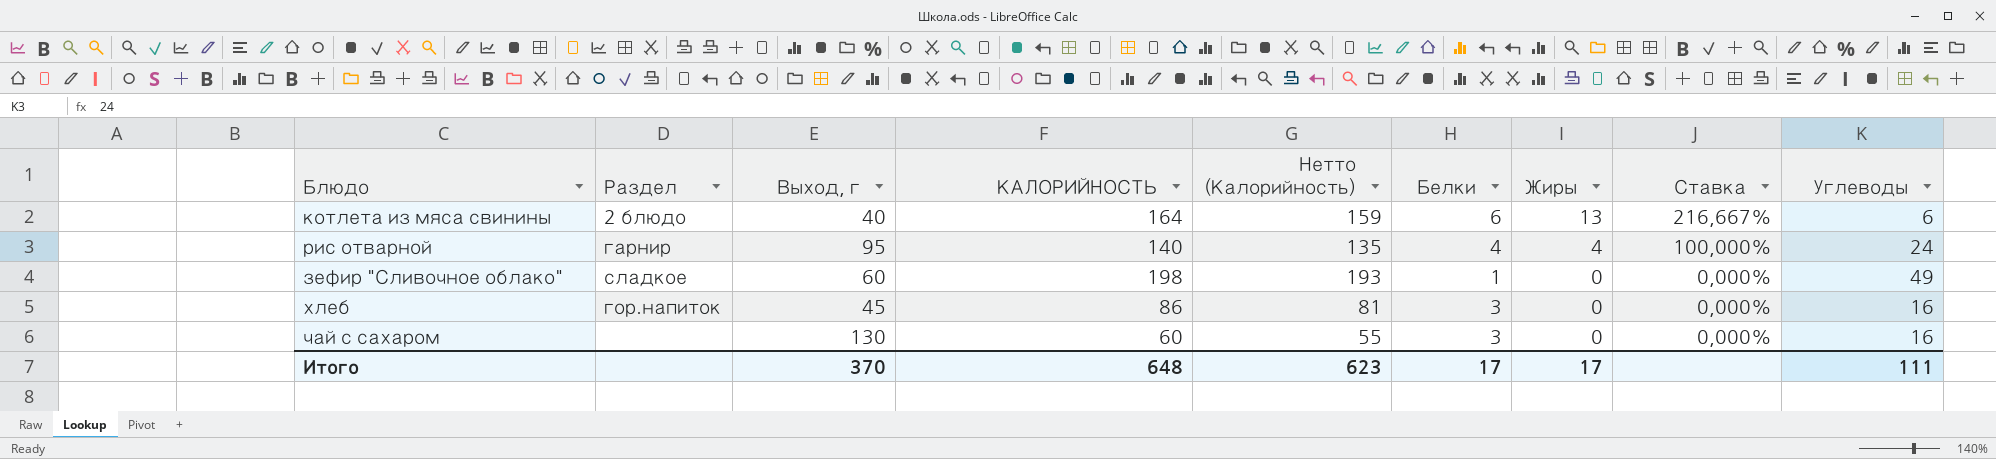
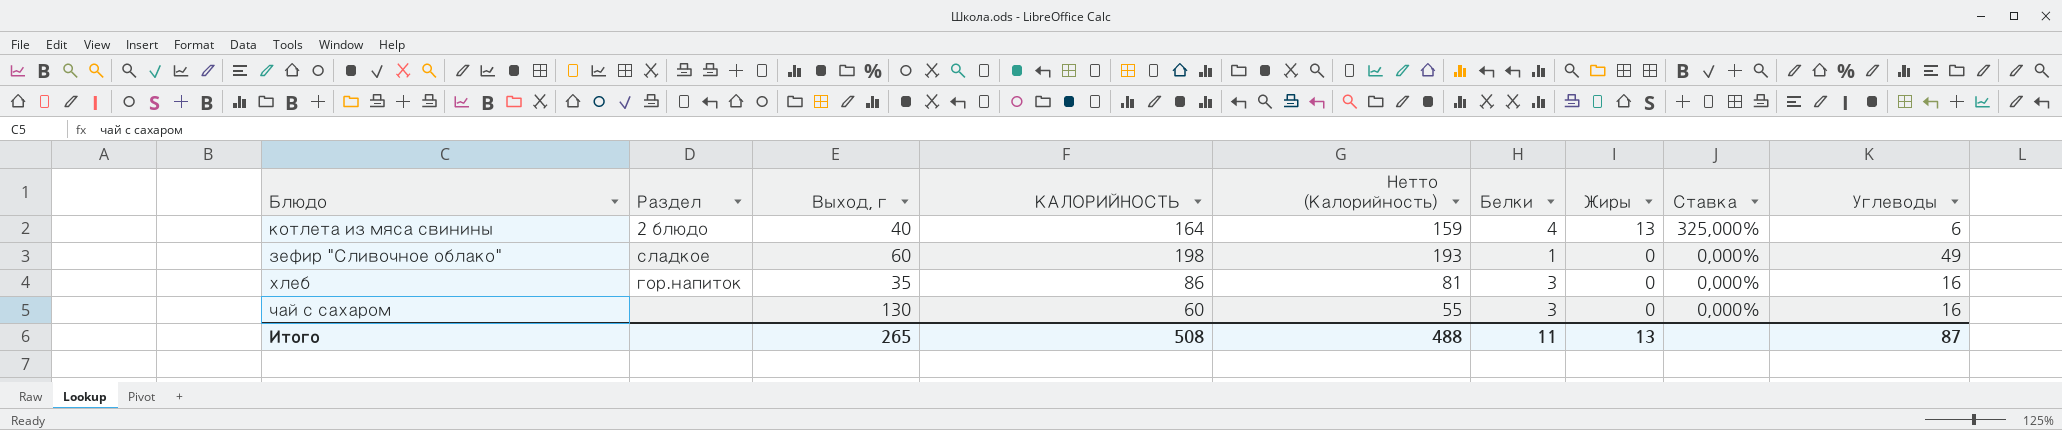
row рис отварной: гарнир | 95 | 140 | 135 | 4 | 4 | 100,000% | 24 -> none
котлета из мяса свинины | Белки: 6 -> 4
котлета из мяса свинины | Ставка: 216,667% -> 325,000%
хлеб | Выход, г: 45 -> 35
Итого | Выход, г: 370 -> 265
Итого | КАЛОРИЙНОСТЬ: 648 -> 508
Итого | Нетто (Калорийность): 623 -> 488
Итого | Белки: 17 -> 11
Итого | Жиры: 17 -> 13
Итого | Углеводы: 111 -> 87

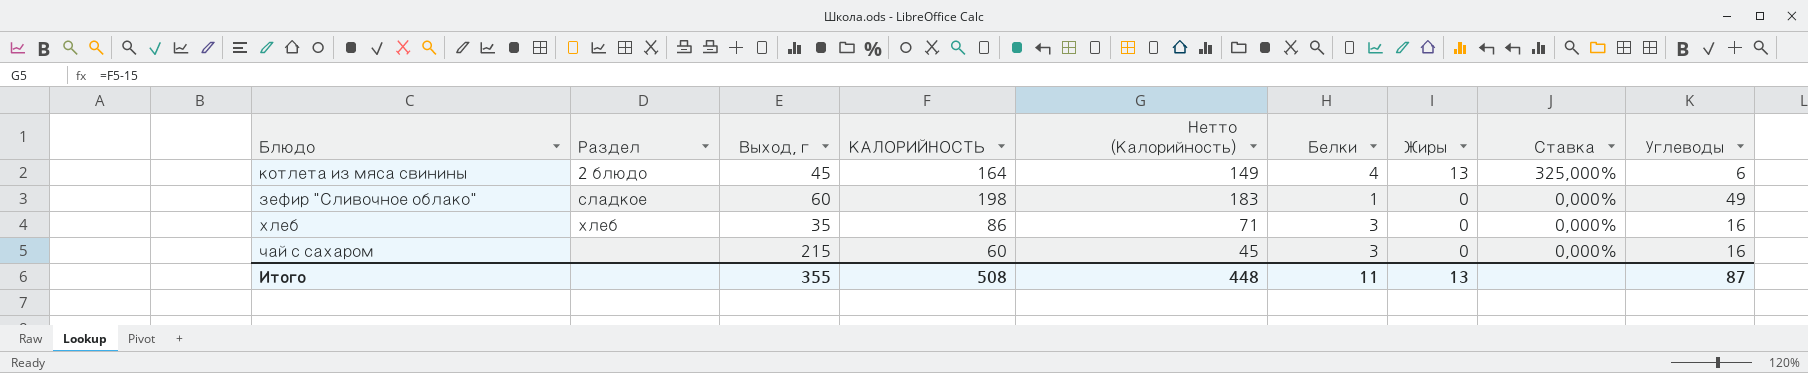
column Нетто (Калорийность) | formula: [КАЛОРИЙНОСТЬ] - 5 -> [КАЛОРИЙНОСТЬ] - 15
котлета из мяса свинины | Выход, г: 40 -> 45
хлеб | Раздел: гор.напиток -> хлеб
чай с сахаром | Выход, г: 130 -> 215
Итого | Выход, г: 265 -> 355
Итого | Нетто (Калорийность): 488 -> 448

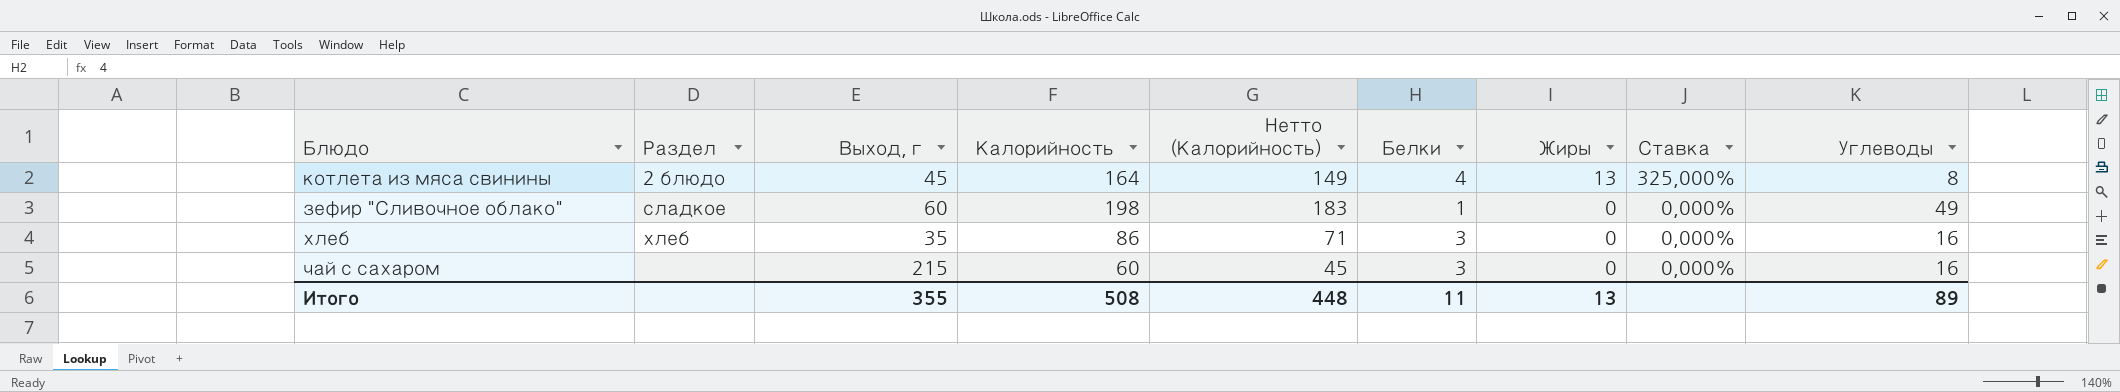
column name: КАЛОРИЙНОСТЬ -> Калорийность
котлета из мяса свинины | Углеводы: 6 -> 8
Итого | Углеводы: 87 -> 89

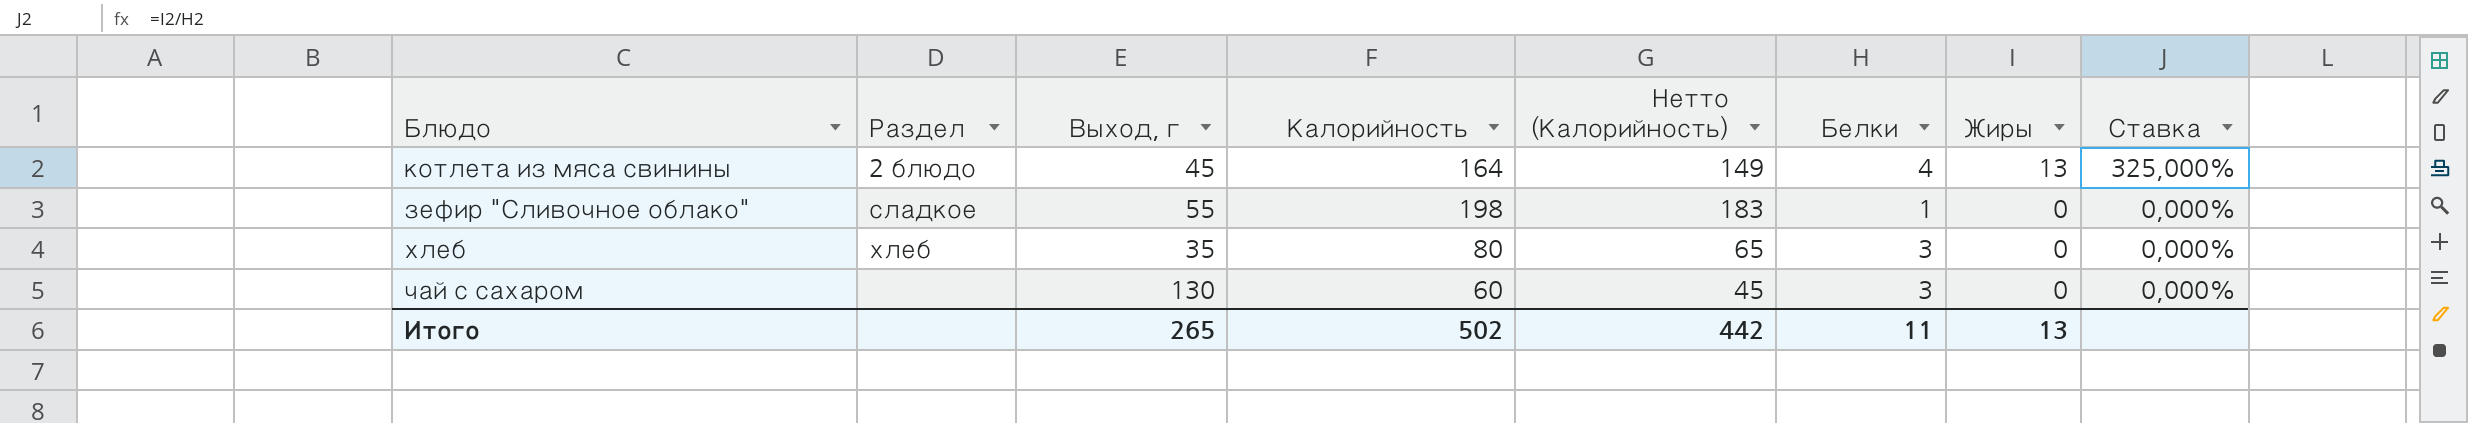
column Углеводы | position: 9 -> none
зефир "Сливочное облако" | Выход, г: 60 -> 55
хлеб | Калорийность: 86 -> 80
хлеб | Нетто (Калорийность): 71 -> 65
чай с сахаром | Выход, г: 215 -> 130
Итого | Выход, г: 355 -> 265
Итого | Калорийность: 508 -> 502
Итого | Нетто (Калорийность): 448 -> 442

